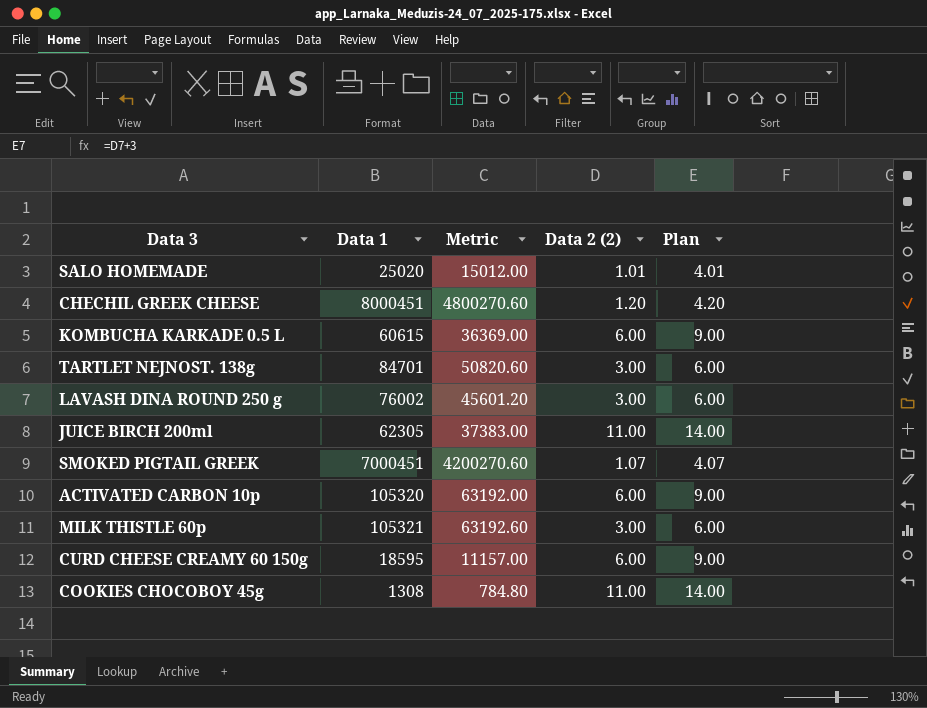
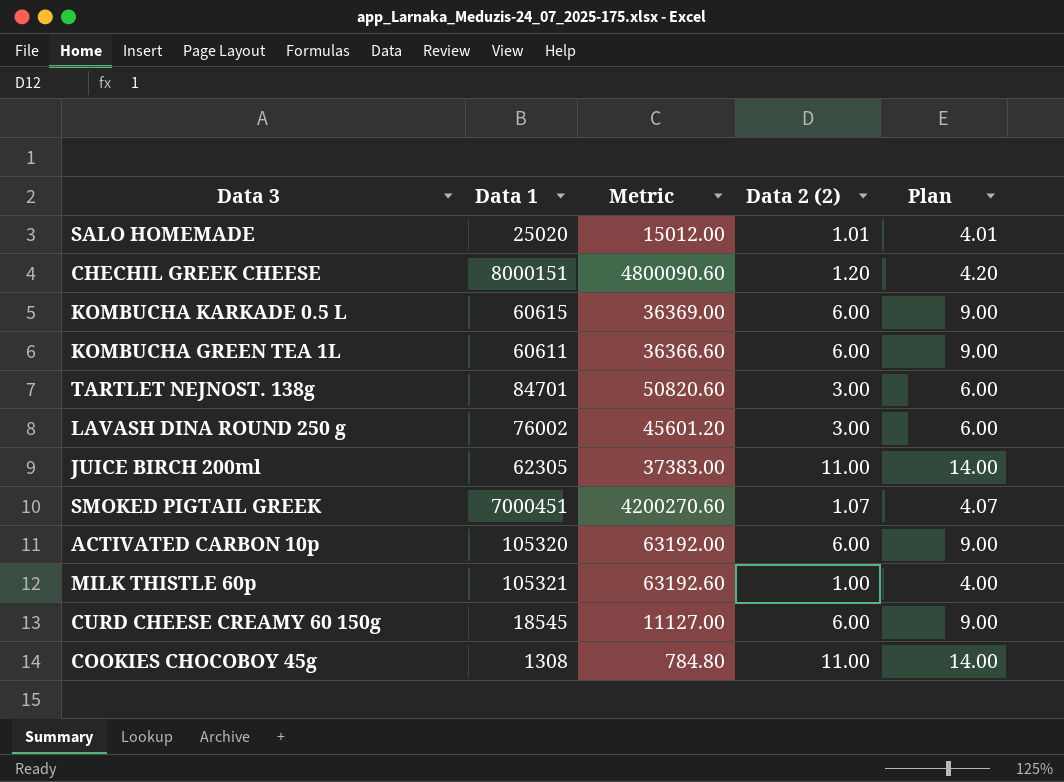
CHECHIL GREEK CHEESE | Data 1: 8000451 -> 8000151
CHECHIL GREEK CHEESE | Metric: 4800270.60 -> 4800090.60
row KOMBUCHA GREEN TEA 1L: none -> 60611 | 36366.60 | 6.00 | 9.00
MILK THISTLE 60p | Data 2 (2): 3.00 -> 1.00
MILK THISTLE 60p | Plan: 6.00 -> 4.00
CURD CHEESE CREAMY 60 150g | Data 1: 18595 -> 18545
CURD CHEESE CREAMY 60 150g | Metric: 11157.00 -> 11127.00

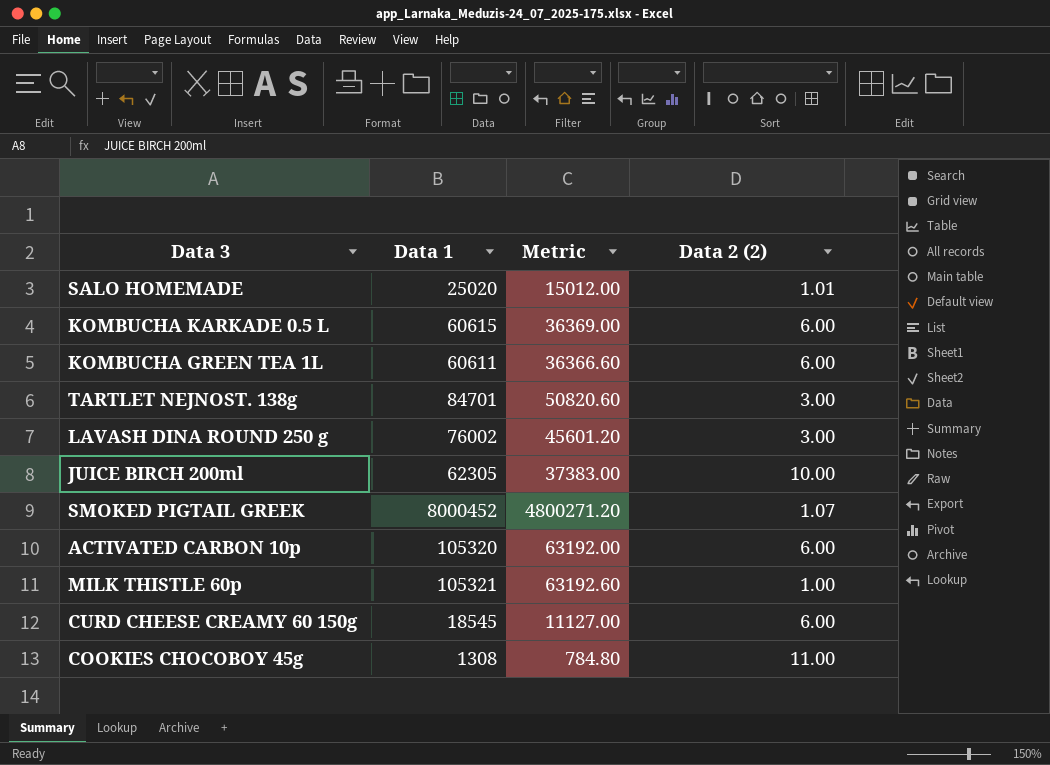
column Plan | formula: [Data 2 (2)] + 3 -> none
row CHECHIL GREEK CHEESE: 8000151 | 4800090.60 | 1.20 | 4.20 -> none
JUICE BIRCH 200ml | Data 2 (2): 11.00 -> 10.00
SMOKED PIGTAIL GREEK | Data 1: 7000451 -> 8000452
SMOKED PIGTAIL GREEK | Metric: 4200270.60 -> 4800271.20

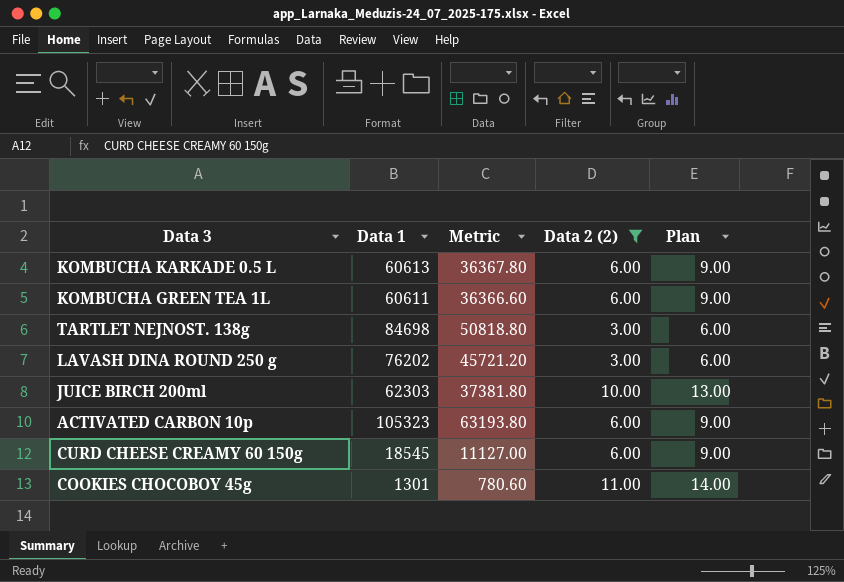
filter: none -> Data 2 (2) >= 3.00
column Plan | formula: none -> [Data 2 (2)] + 3
KOMBUCHA KARKADE 0.5 L | Data 1: 60615 -> 60613
KOMBUCHA KARKADE 0.5 L | Metric: 36369.00 -> 36367.80
TARTLET NEJNOST. 138g | Data 1: 84701 -> 84698
TARTLET NEJNOST. 138g | Metric: 50820.60 -> 50818.80
LAVASH DINA ROUND 250 g | Data 1: 76002 -> 76202
LAVASH DINA ROUND 250 g | Metric: 45601.20 -> 45721.20
JUICE BIRCH 200ml | Data 1: 62305 -> 62303
JUICE BIRCH 200ml | Metric: 37383.00 -> 37381.80
ACTIVATED CARBON 10p | Data 1: 105320 -> 105323
ACTIVATED CARBON 10p | Metric: 63192.00 -> 63193.80
COOKIES CHOCOBOY 45g | Data 1: 1308 -> 1301
COOKIES CHOCOBOY 45g | Metric: 784.80 -> 780.60

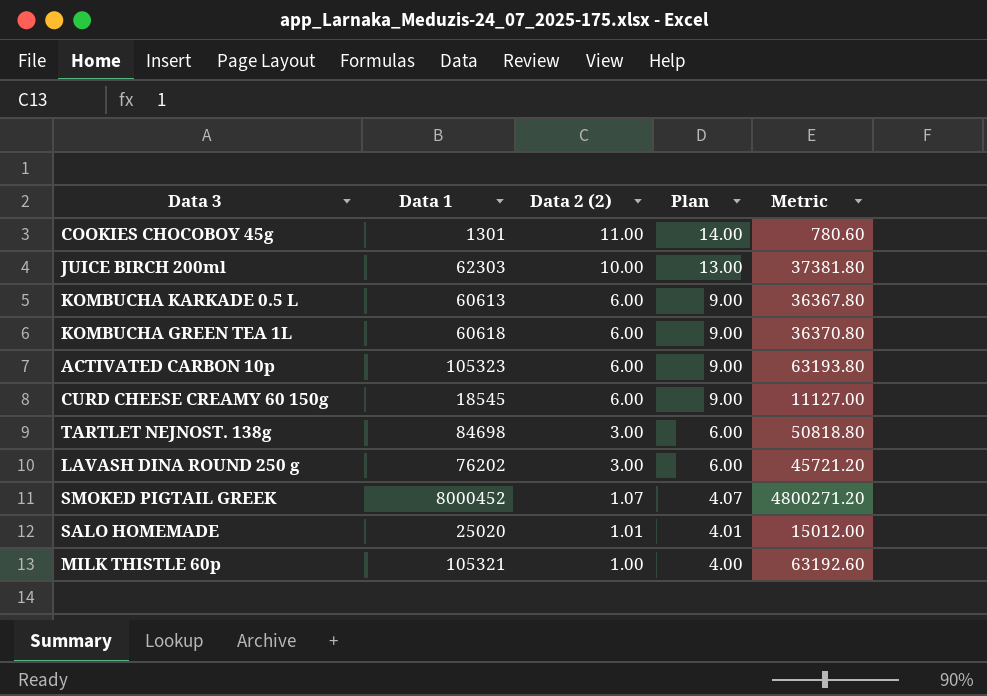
filter: Data 2 (2) >= 3.00 -> none
row order: none -> Data 2 (2) descending
column Metric | position: 3 -> 5
KOMBUCHA GREEN TEA 1L | Data 1: 60611 -> 60618
KOMBUCHA GREEN TEA 1L | Metric: 36366.60 -> 36370.80

